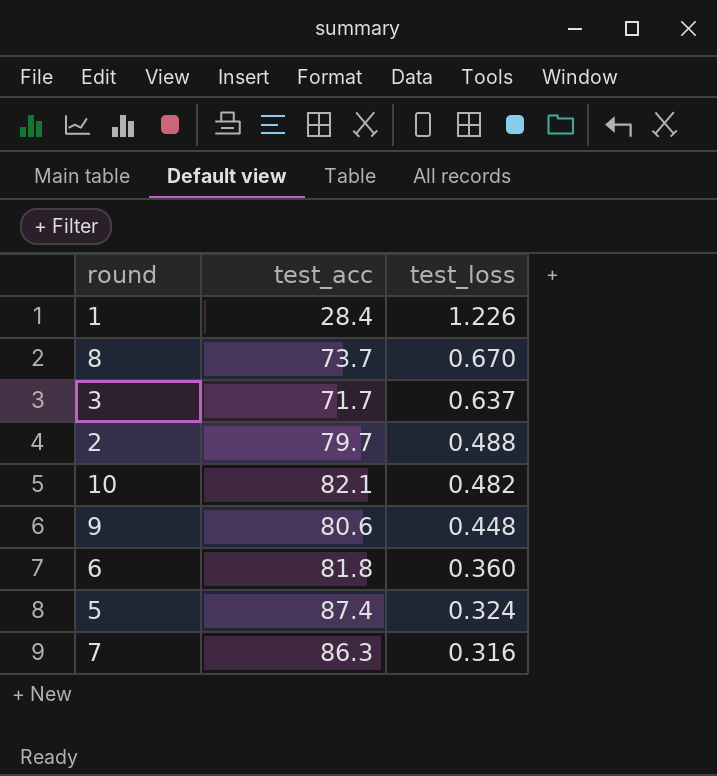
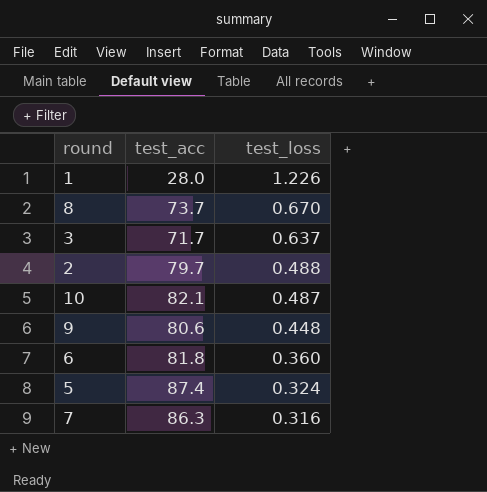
1 | test_acc: 28.4 -> 28.0
10 | test_loss: 0.482 -> 0.487

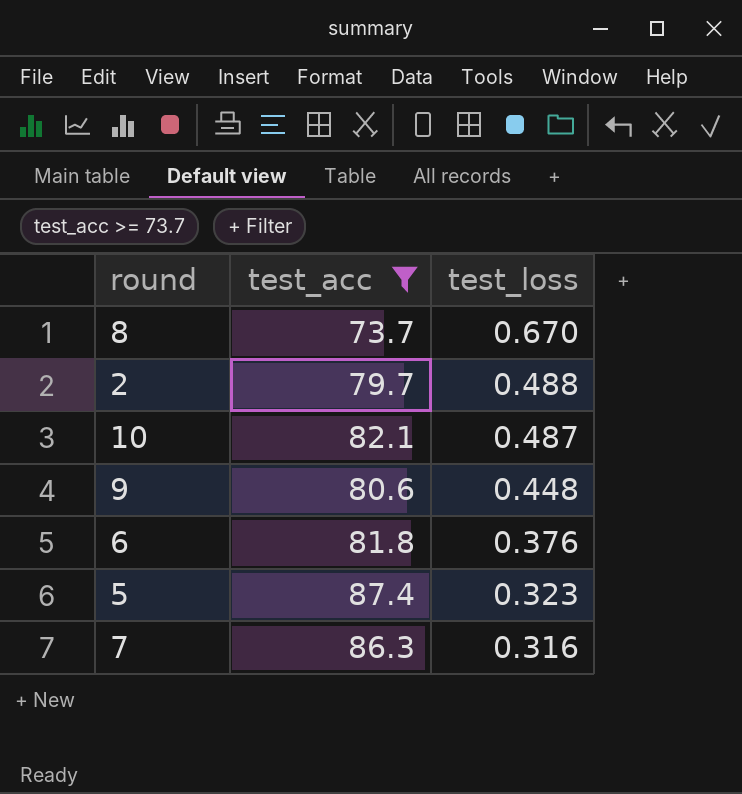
filter: none -> test_acc >= 73.7
6 | test_loss: 0.360 -> 0.376
5 | test_loss: 0.324 -> 0.323

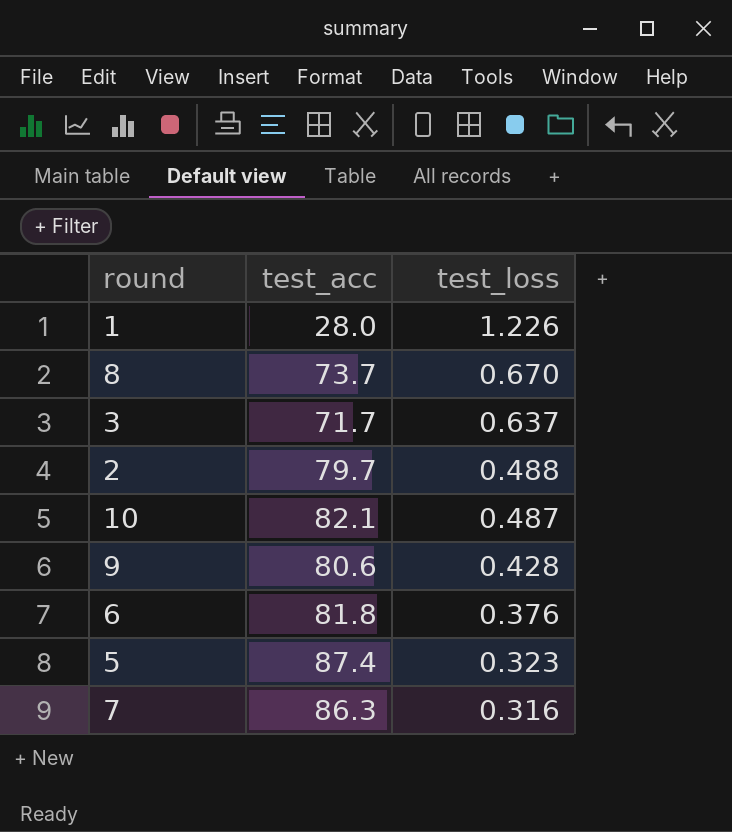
filter: test_acc >= 73.7 -> none
9 | test_loss: 0.448 -> 0.428

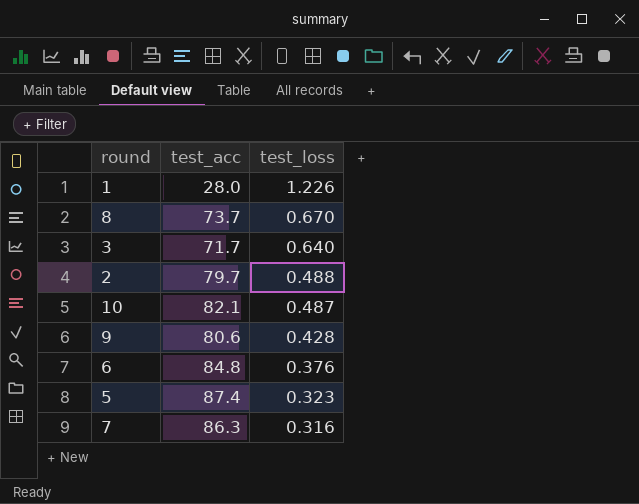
3 | test_loss: 0.637 -> 0.640
6 | test_acc: 81.8 -> 84.8

